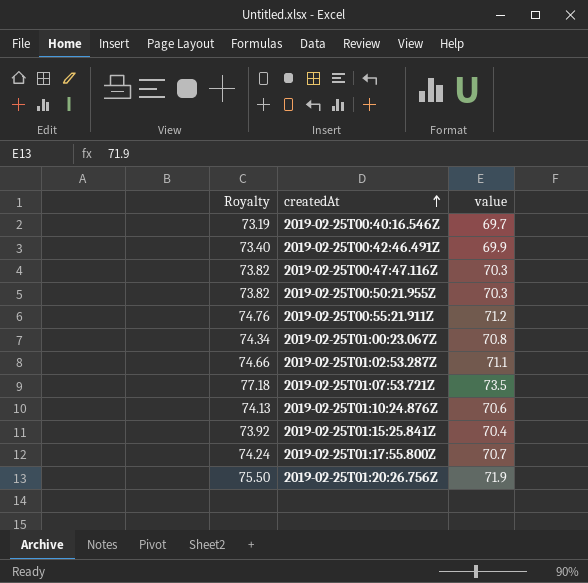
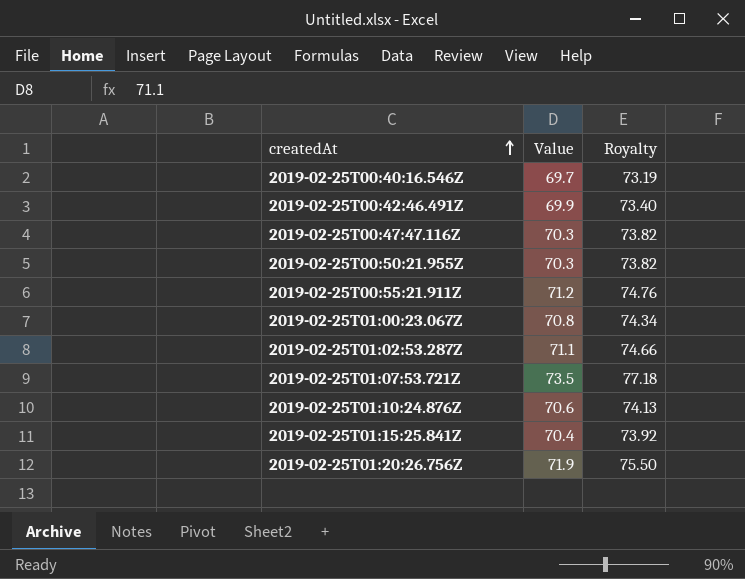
column name: value -> Value
column Royalty | position: 1 -> 3
row 2019-02-25T01:17:55.800Z: 74.24 | 70.7 -> none

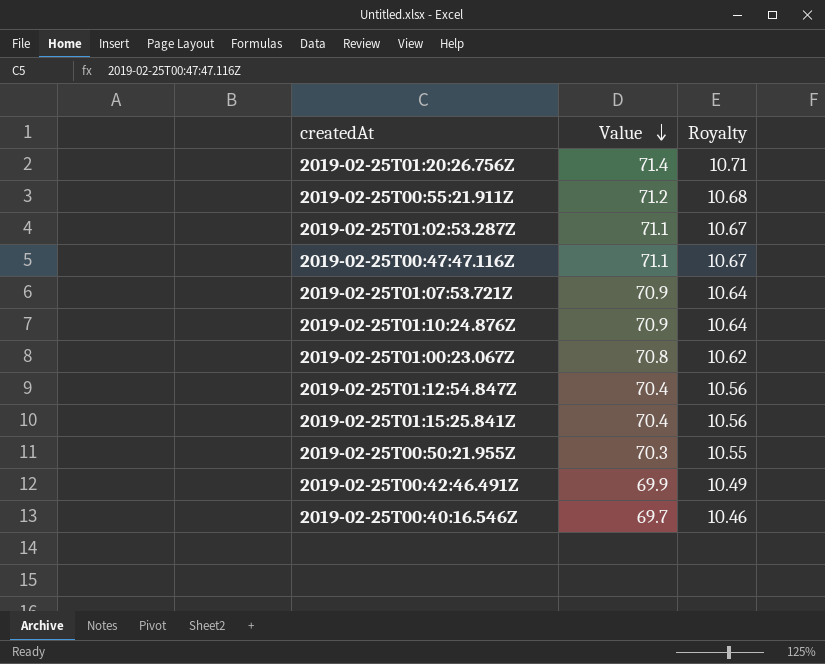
row order: createdAt ascending -> Value descending
column Royalty | formula: [Value] * 1.05 -> [Value] * 0.15
2019-02-25T01:20:26.756Z | Value: 71.9 -> 71.4
2019-02-25T00:47:47.116Z | Value: 70.3 -> 71.1
2019-02-25T01:07:53.721Z | Value: 73.5 -> 70.9
2019-02-25T01:10:24.876Z | Value: 70.6 -> 70.9
row 2019-02-25T01:12:54.847Z: none -> 70.4 | 10.56

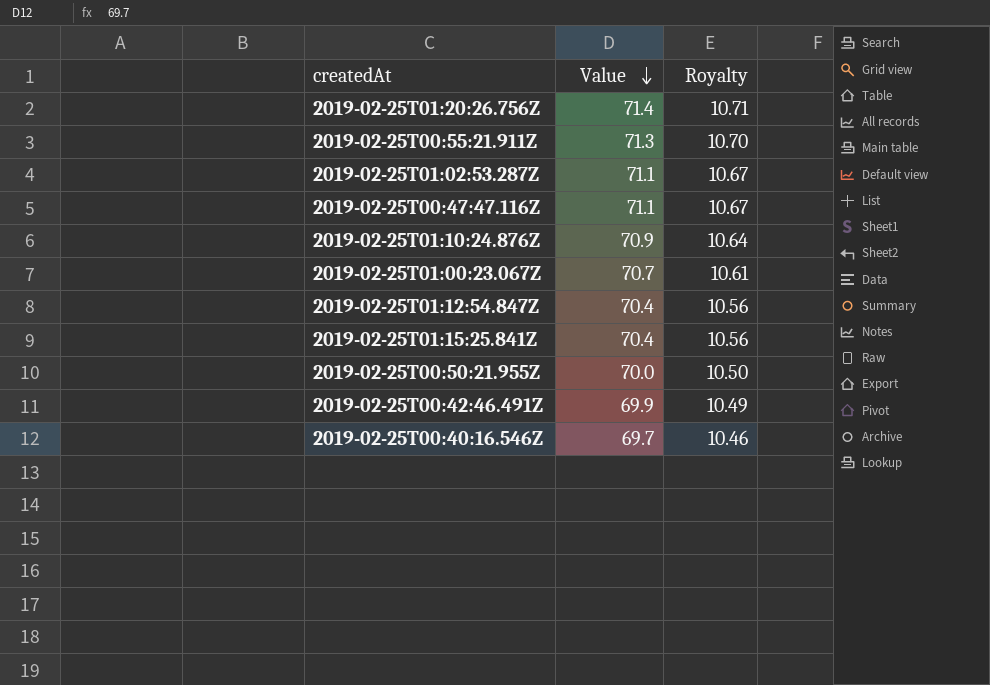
row 2019-02-25T01:07:53.721Z: 70.9 | 10.64 -> none
2019-02-25T00:55:21.911Z | Value: 71.2 -> 71.3
2019-02-25T00:55:21.911Z | Royalty: 10.68 -> 10.70
2019-02-25T01:00:23.067Z | Value: 70.8 -> 70.7
2019-02-25T01:00:23.067Z | Royalty: 10.62 -> 10.61
2019-02-25T00:50:21.955Z | Value: 70.3 -> 70.0
2019-02-25T00:50:21.955Z | Royalty: 10.55 -> 10.50

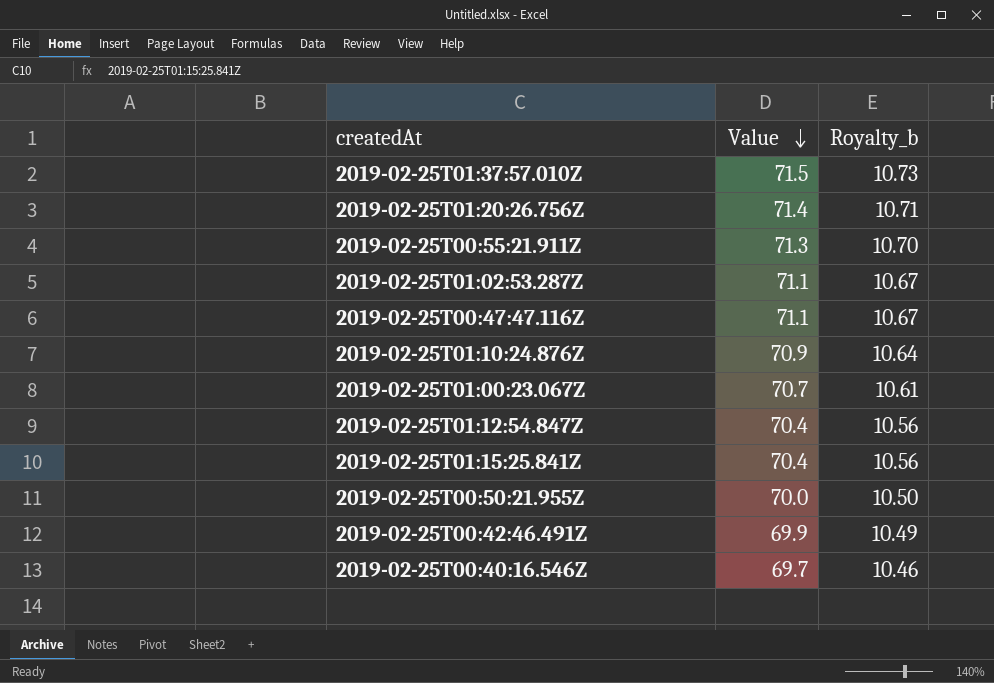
column name: Royalty -> Royalty_b
row 2019-02-25T01:37:57.010Z: none -> 71.5 | 10.73

